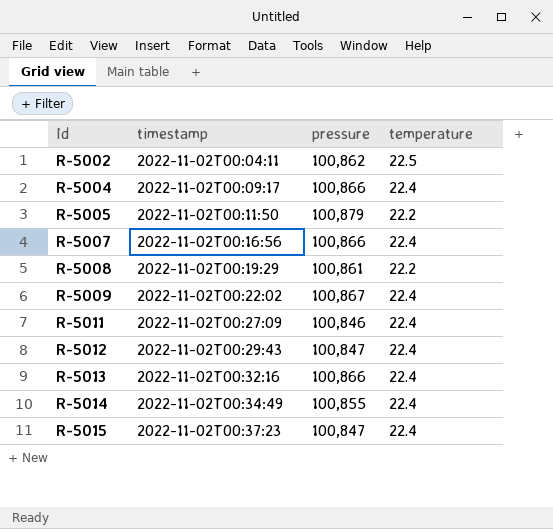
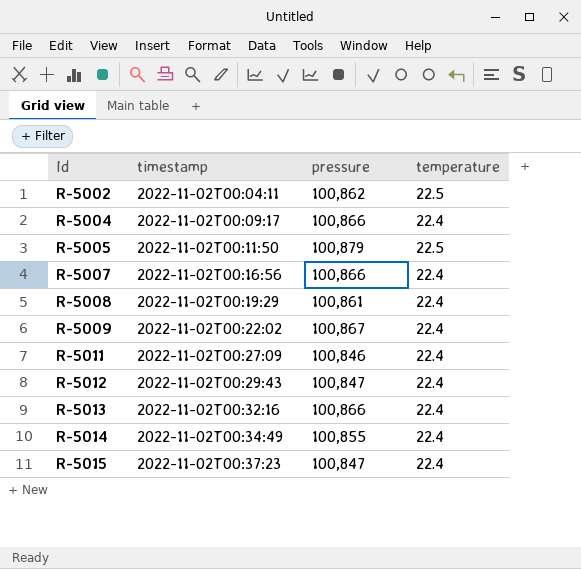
R-5005 | temperature: 22.2 -> 22.5
R-5008 | temperature: 22.2 -> 22.4

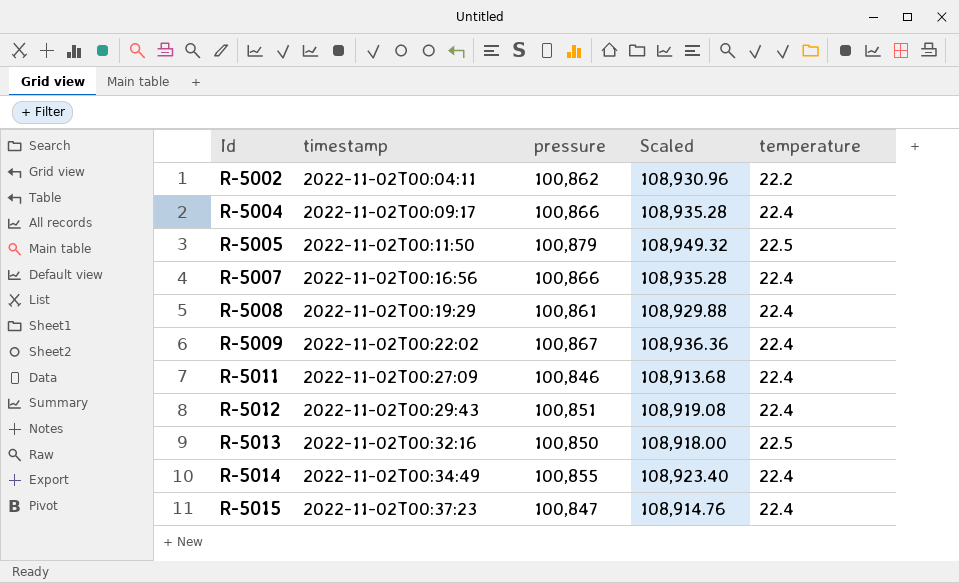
column Scaled | formula: none -> [pressure] * 1.08
R-5002 | temperature: 22.5 -> 22.2
R-5012 | pressure: 100,847 -> 100,851
R-5013 | pressure: 100,866 -> 100,850
R-5013 | temperature: 22.4 -> 22.5

